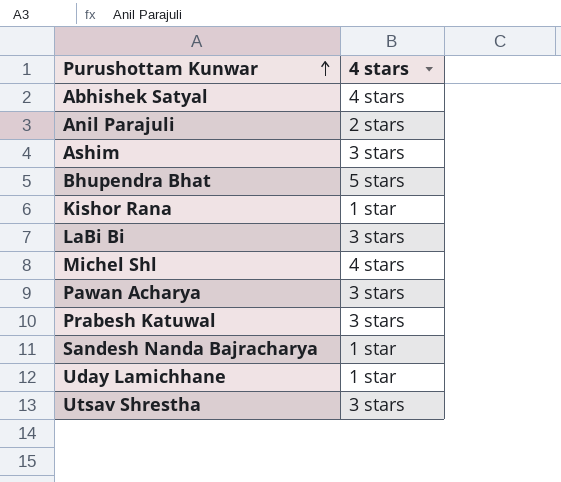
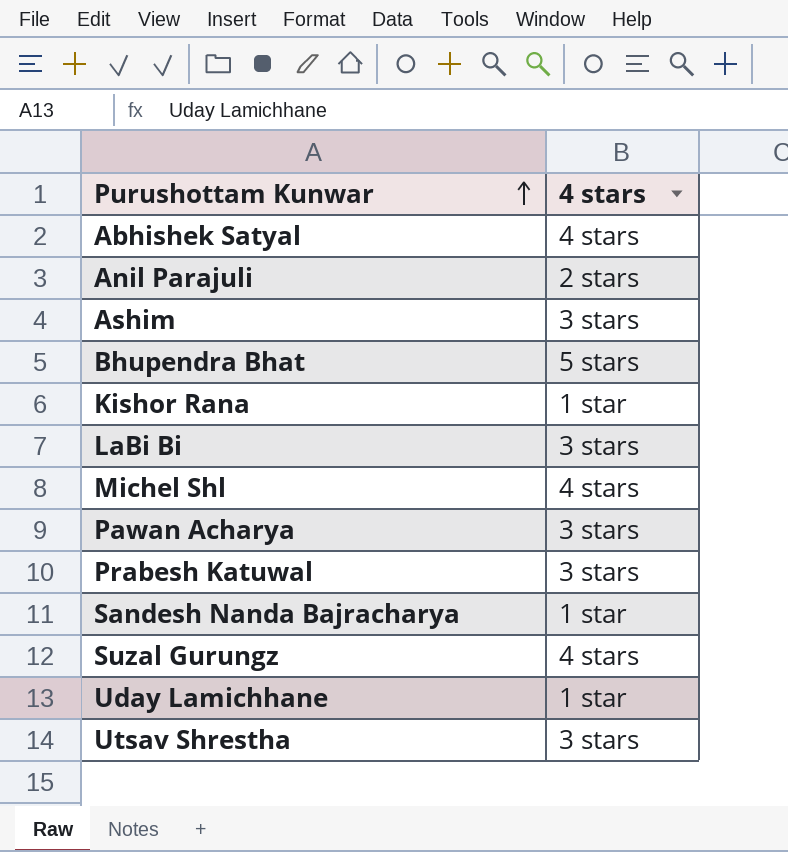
row Suzal Gurungz: none -> 4 stars

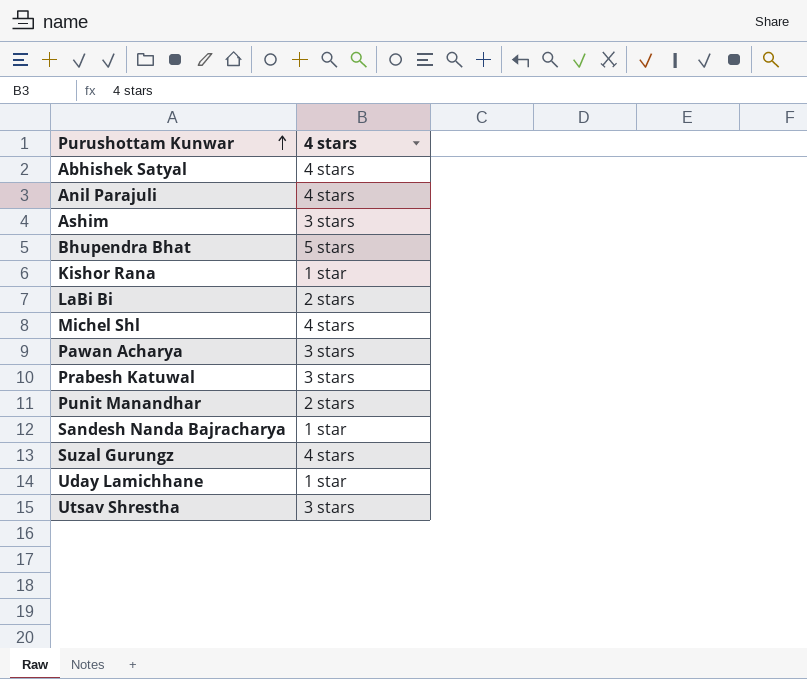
Anil Parajuli | 4 stars: 2 stars -> 4 stars
LaBi Bi | 4 stars: 3 stars -> 2 stars
row Punit Manandhar: none -> 2 stars

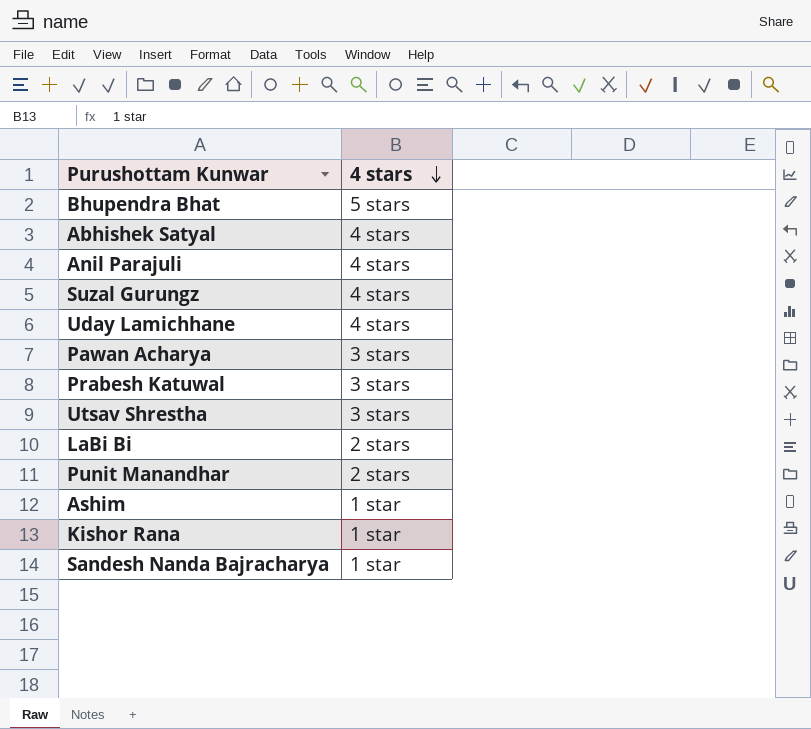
row order: Purushottam Kunwar ascending -> 4 stars descending
row Michel Shl: 4 stars -> none
Uday Lamichhane | 4 stars: 1 star -> 4 stars
Ashim | 4 stars: 3 stars -> 1 star

